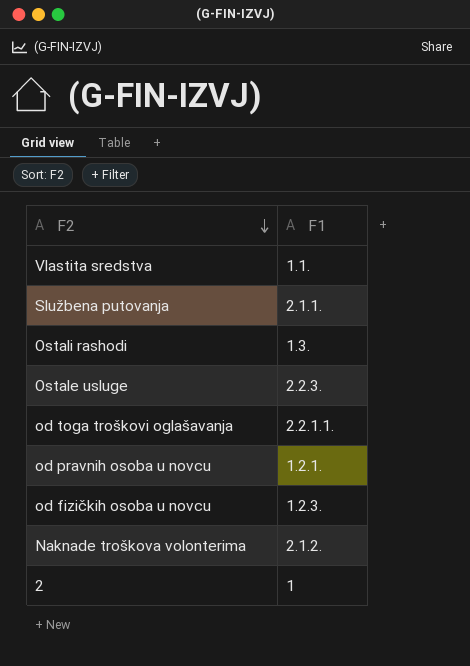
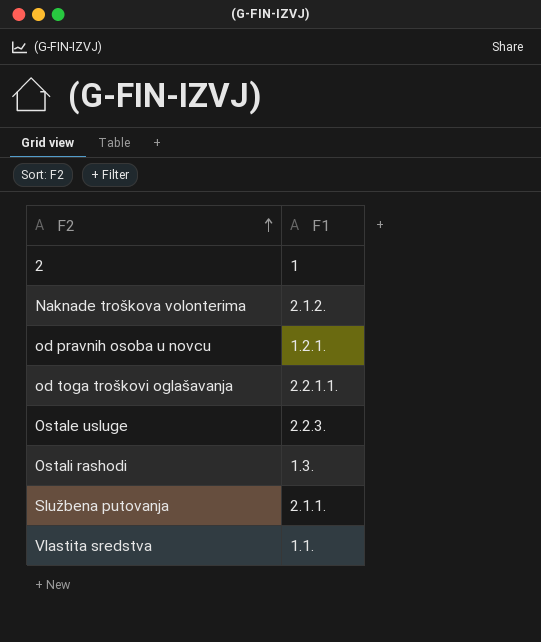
row order: F2 descending -> F2 ascending
row od fizičkih osoba u novcu: 1.2.3. -> none

